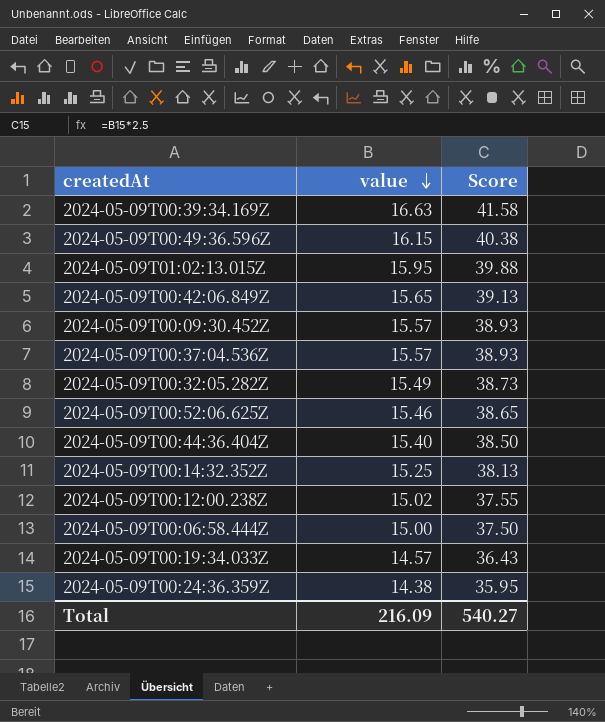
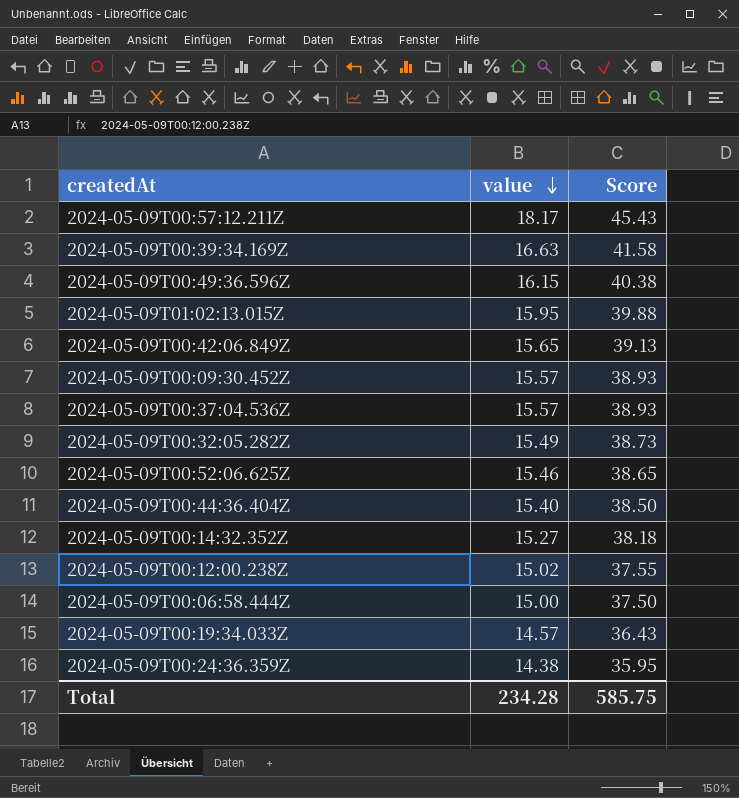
row 2024-05-09T00:57:12.211Z: none -> 18.17 | 45.43
2024-05-09T00:14:32.352Z | value: 15.25 -> 15.27
2024-05-09T00:14:32.352Z | Score: 38.13 -> 38.18
Total | value: 216.09 -> 234.28
Total | Score: 540.27 -> 585.75

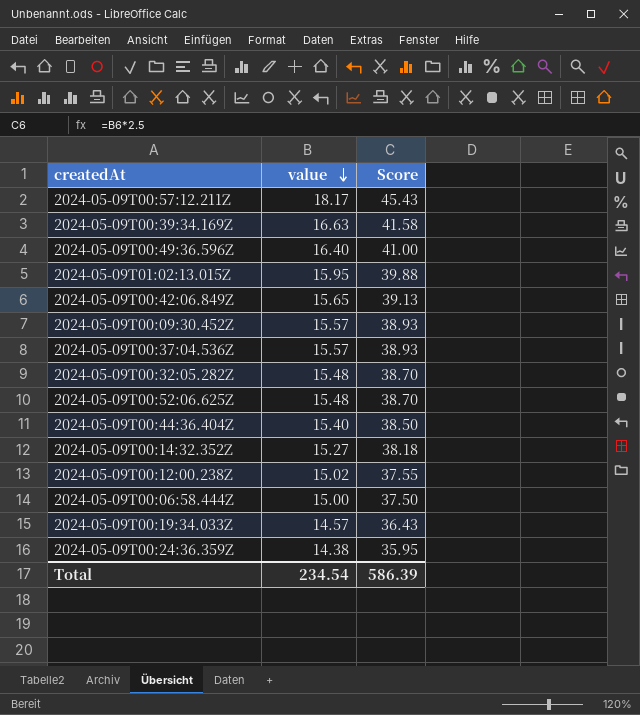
2024-05-09T00:49:36.596Z | value: 16.15 -> 16.40
2024-05-09T00:49:36.596Z | Score: 40.38 -> 41.00
2024-05-09T00:32:05.282Z | value: 15.49 -> 15.48
2024-05-09T00:32:05.282Z | Score: 38.73 -> 38.70
2024-05-09T00:52:06.625Z | value: 15.46 -> 15.48
2024-05-09T00:52:06.625Z | Score: 38.65 -> 38.70
Total | value: 234.28 -> 234.54
Total | Score: 585.75 -> 586.39

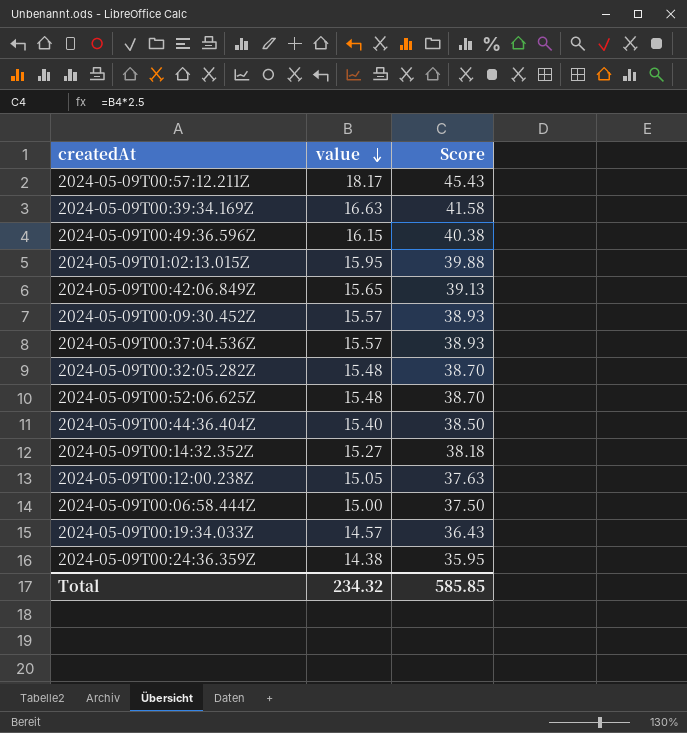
2024-05-09T00:49:36.596Z | value: 16.40 -> 16.15
2024-05-09T00:49:36.596Z | Score: 41.00 -> 40.38
2024-05-09T00:12:00.238Z | value: 15.02 -> 15.05
2024-05-09T00:12:00.238Z | Score: 37.55 -> 37.63
Total | value: 234.54 -> 234.32
Total | Score: 586.39 -> 585.85

